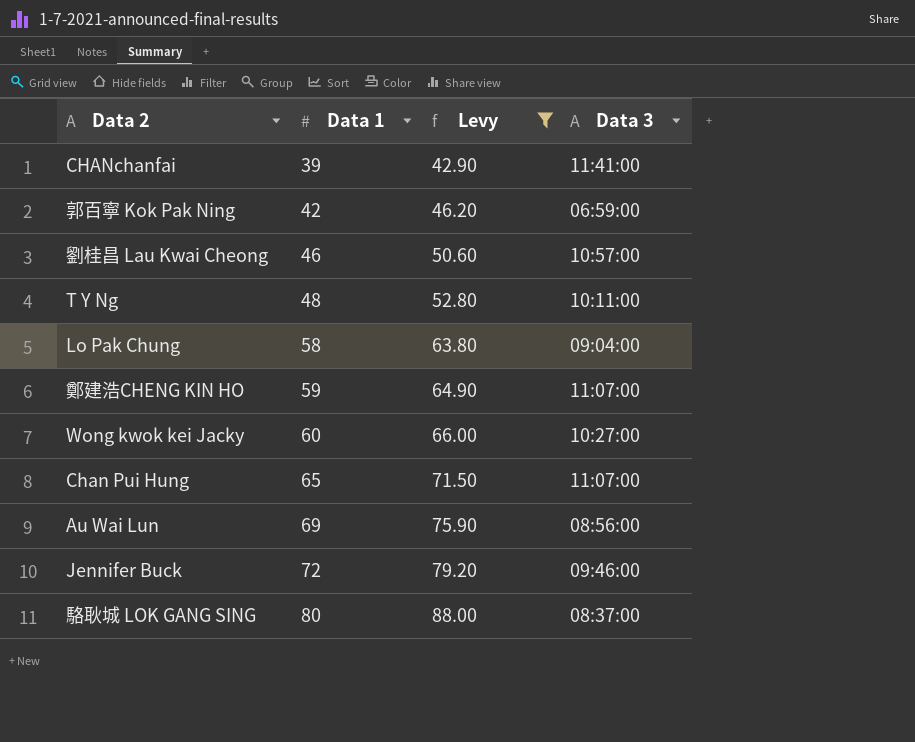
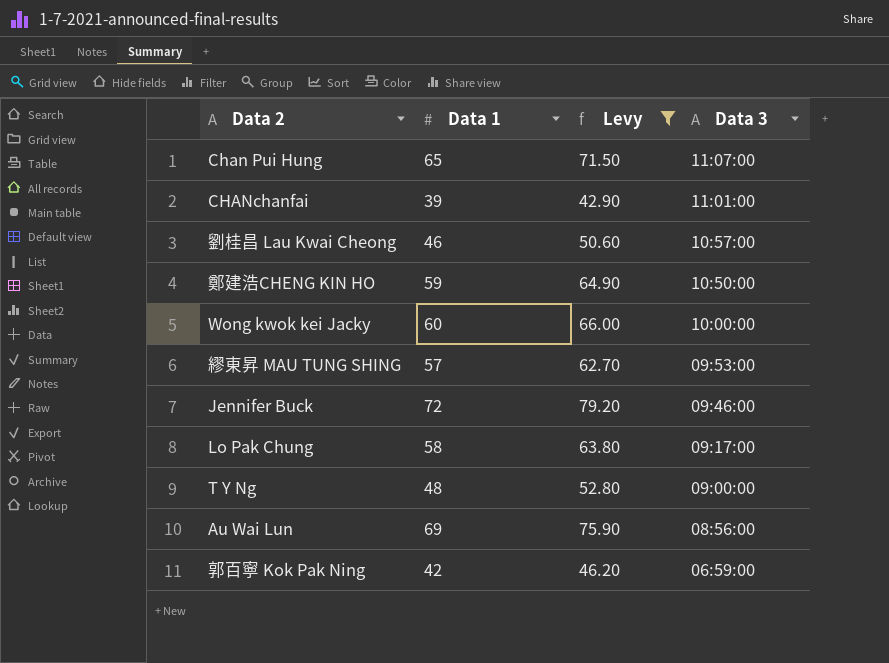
row order: Data 1 ascending -> Data 3 descending
row 駱耿城 LOK GANG SING: 80 | 88.00 | 08:37:00 -> none
CHANchanfai | Data 3: 11:41:00 -> 11:01:00
鄭建浩CHENG KIN HO | Data 3: 11:07:00 -> 10:50:00
Wong kwok kei Jacky | Data 3: 10:27:00 -> 10:00:00
row 繆東昇 MAU TUNG SHING: none -> 57 | 62.70 | 09:53:00
Lo Pak Chung | Data 3: 09:04:00 -> 09:17:00
T Y Ng | Data 3: 10:11:00 -> 09:00:00

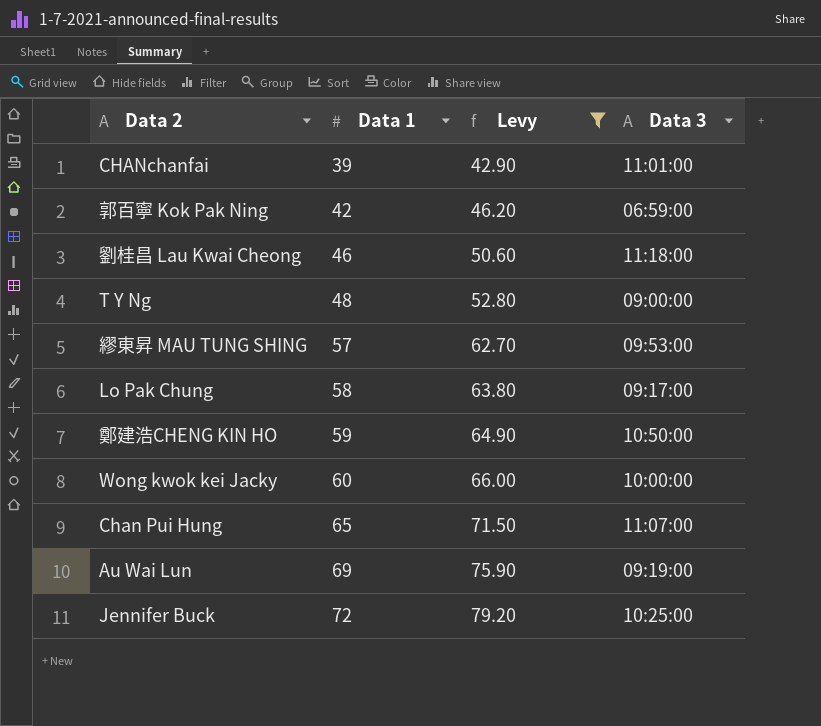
row order: Data 3 descending -> Data 1 ascending
劉桂昌 Lau Kwai Cheong | Data 3: 10:57:00 -> 11:18:00
Au Wai Lun | Data 3: 08:56:00 -> 09:19:00
Jennifer Buck | Data 3: 09:46:00 -> 10:25:00

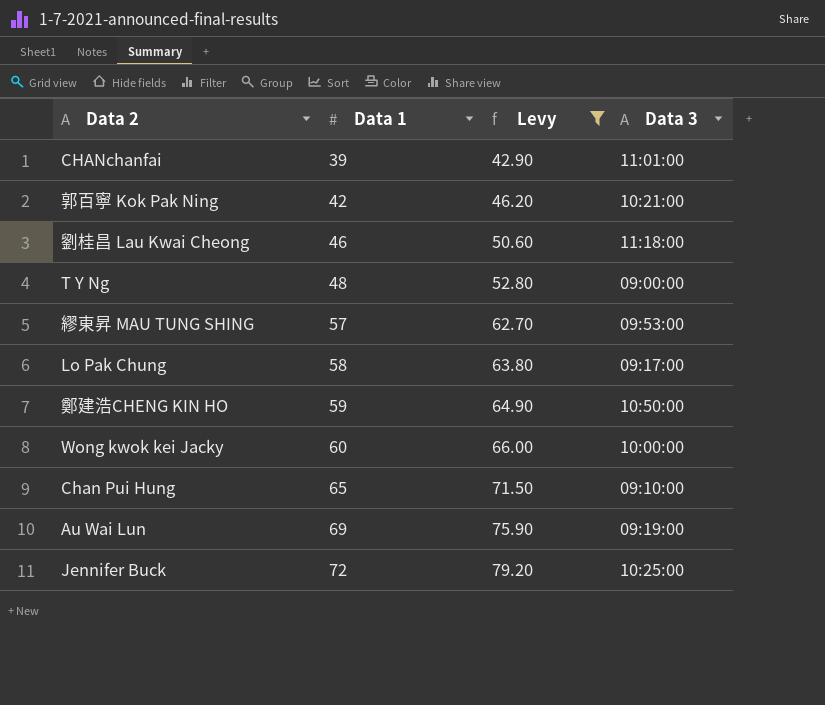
郭百寧 Kok Pak Ning | Data 3: 06:59:00 -> 10:21:00
Chan Pui Hung | Data 3: 11:07:00 -> 09:10:00

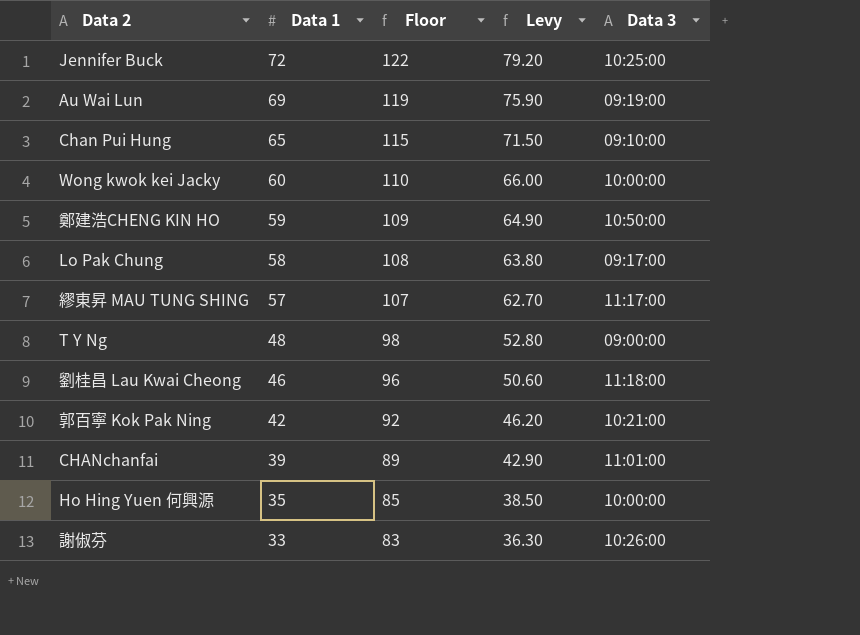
filter: Levy >= 42.90 -> none
row order: Data 1 ascending -> Data 1 descending
column Floor | formula: none -> [Data 1] + 50
繆東昇 MAU TUNG SHING | Data 3: 09:53:00 -> 11:17:00

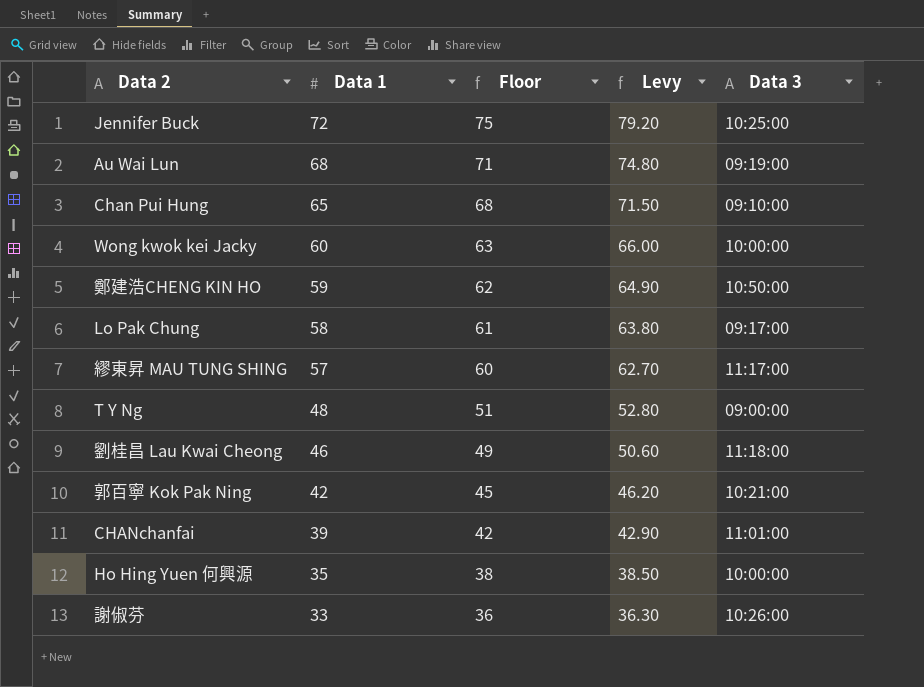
column Floor | formula: [Data 1] + 50 -> [Data 1] + 3
Au Wai Lun | Data 1: 69 -> 68
Au Wai Lun | Levy: 75.90 -> 74.80

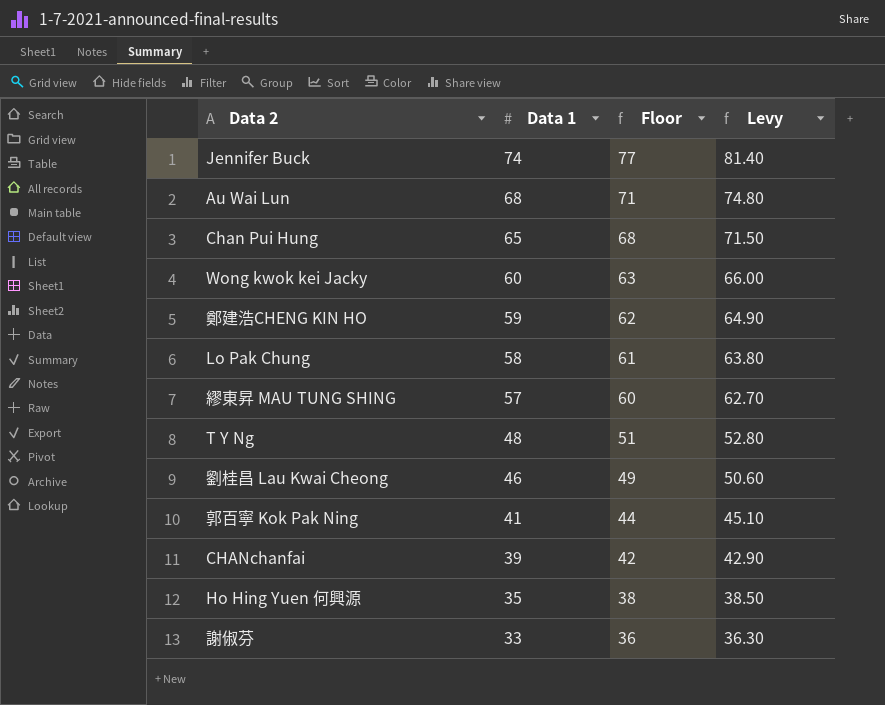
column Data 3 | position: 5 -> none
Jennifer Buck | Data 1: 72 -> 74
Jennifer Buck | Floor: 75 -> 77
Jennifer Buck | Levy: 79.20 -> 81.40
郭百寧 Kok Pak Ning | Data 1: 42 -> 41
郭百寧 Kok Pak Ning | Floor: 45 -> 44
郭百寧 Kok Pak Ning | Levy: 46.20 -> 45.10

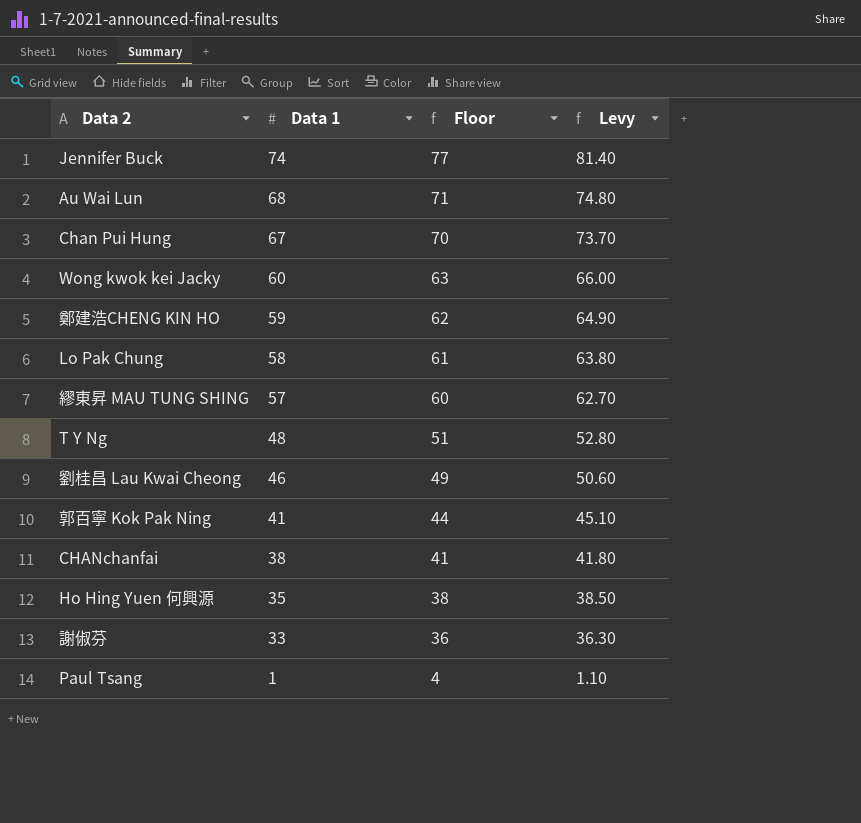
Chan Pui Hung | Data 1: 65 -> 67
Chan Pui Hung | Floor: 68 -> 70
Chan Pui Hung | Levy: 71.50 -> 73.70
CHANchanfai | Data 1: 39 -> 38
CHANchanfai | Floor: 42 -> 41
CHANchanfai | Levy: 42.90 -> 41.80
row Paul Tsang: none -> 1 | 4 | 1.10

